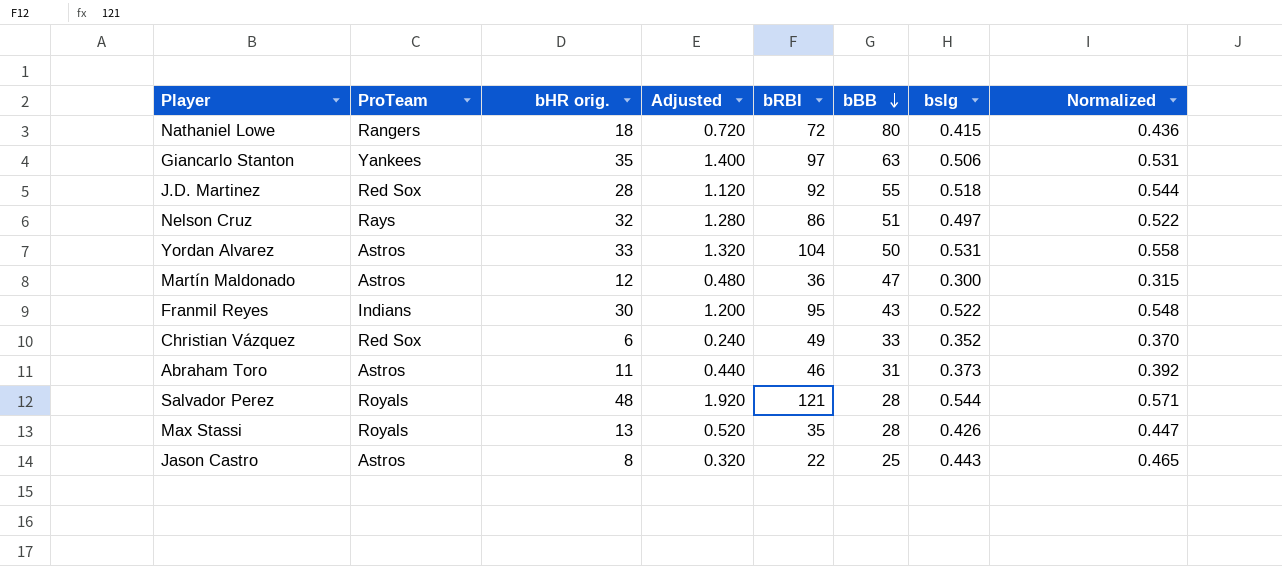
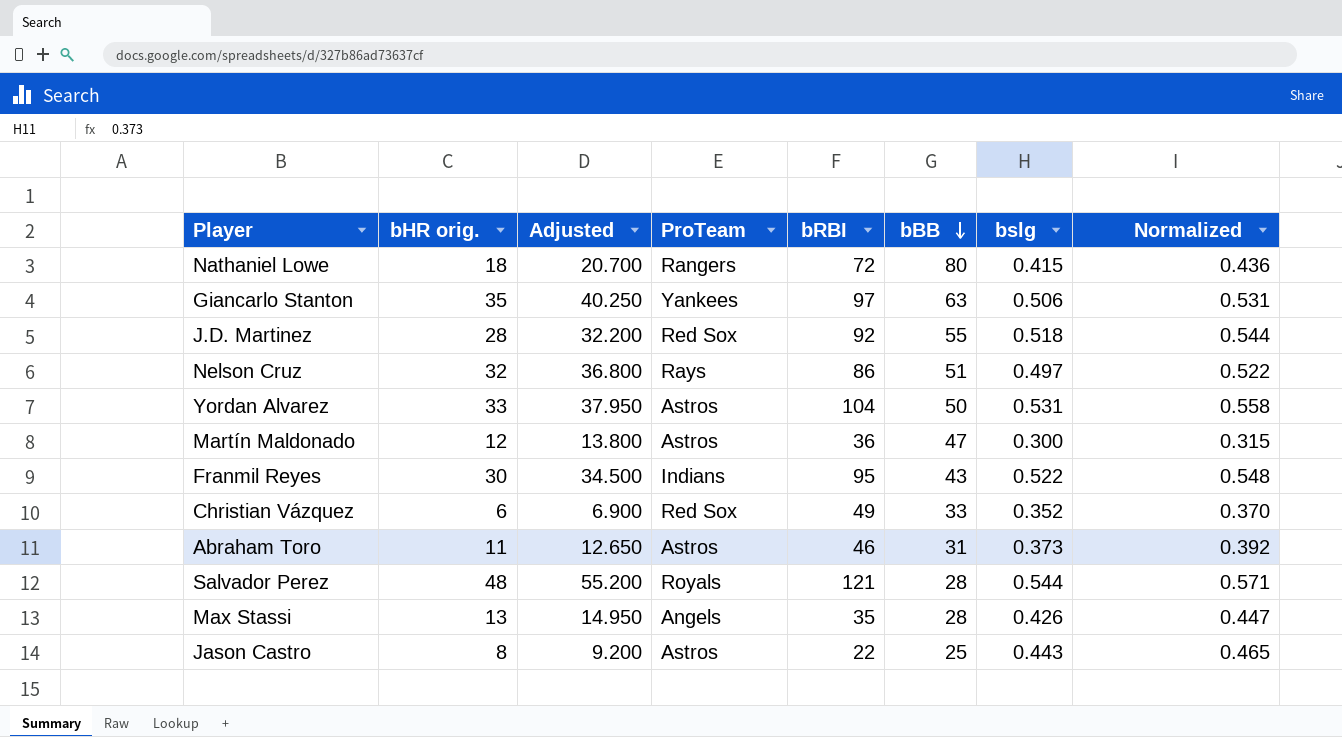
column Adjusted | formula: [bHR orig.] * 0.04 -> [bHR orig.] * 1.15
column ProTeam | position: 2 -> 4
Max Stassi | ProTeam: Royals -> Angels

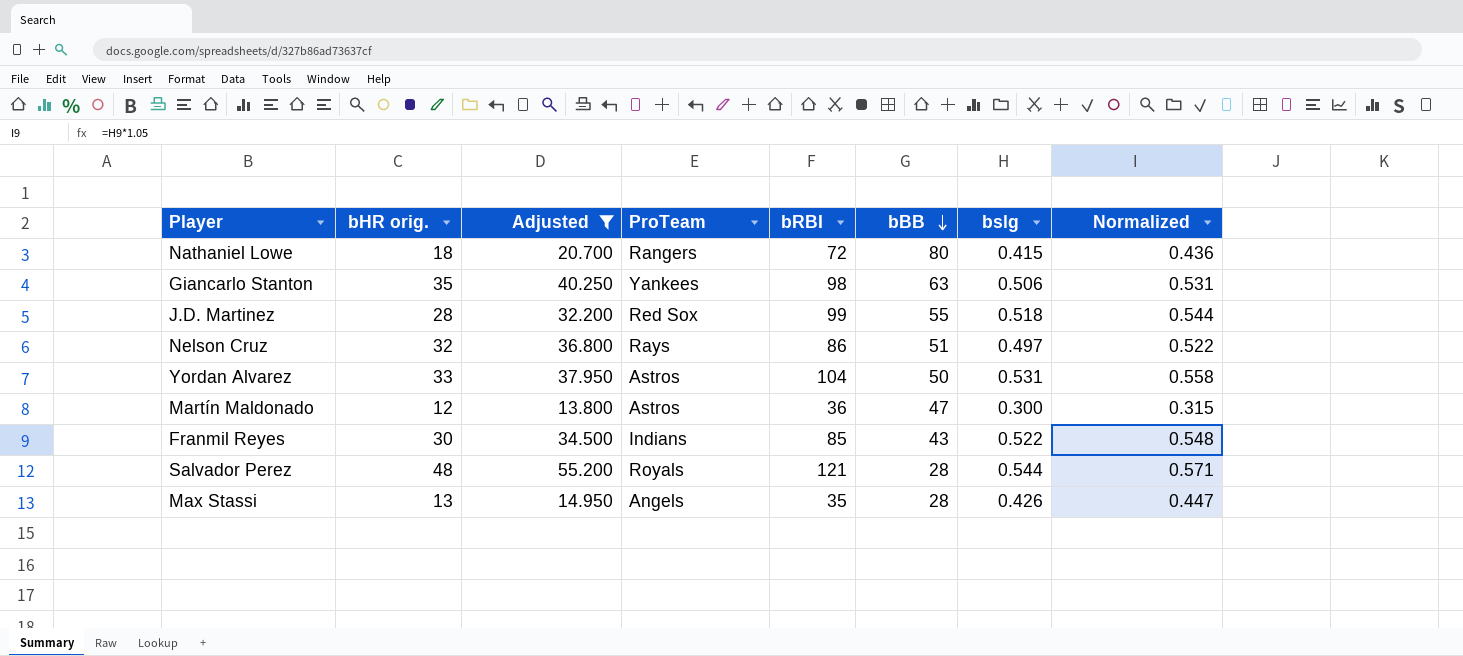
filter: none -> Adjusted >= 13.800
Giancarlo Stanton | bRBI: 97 -> 98
J.D. Martinez | bRBI: 92 -> 99
Franmil Reyes | bRBI: 95 -> 85

